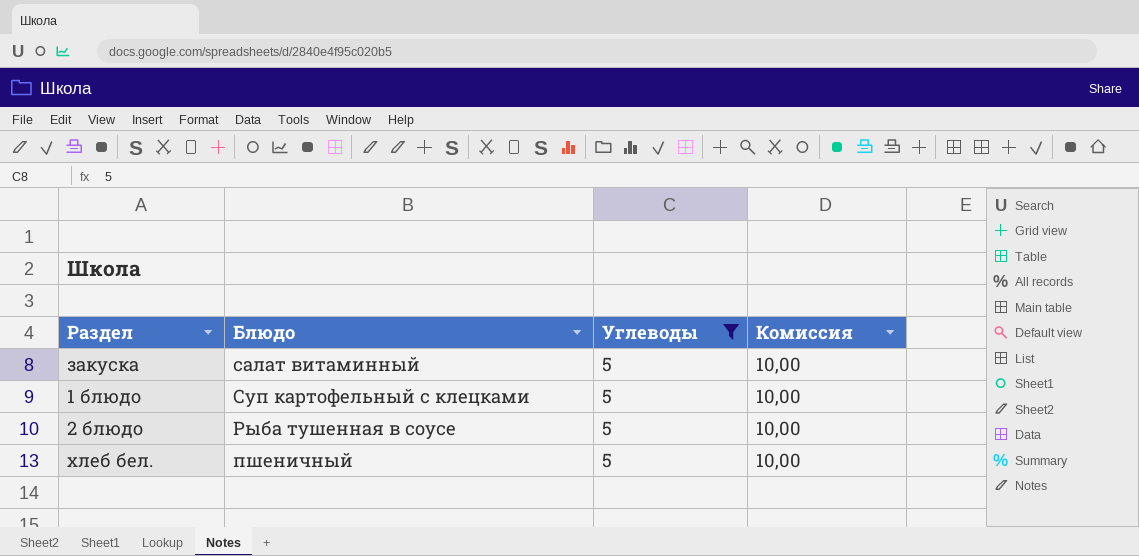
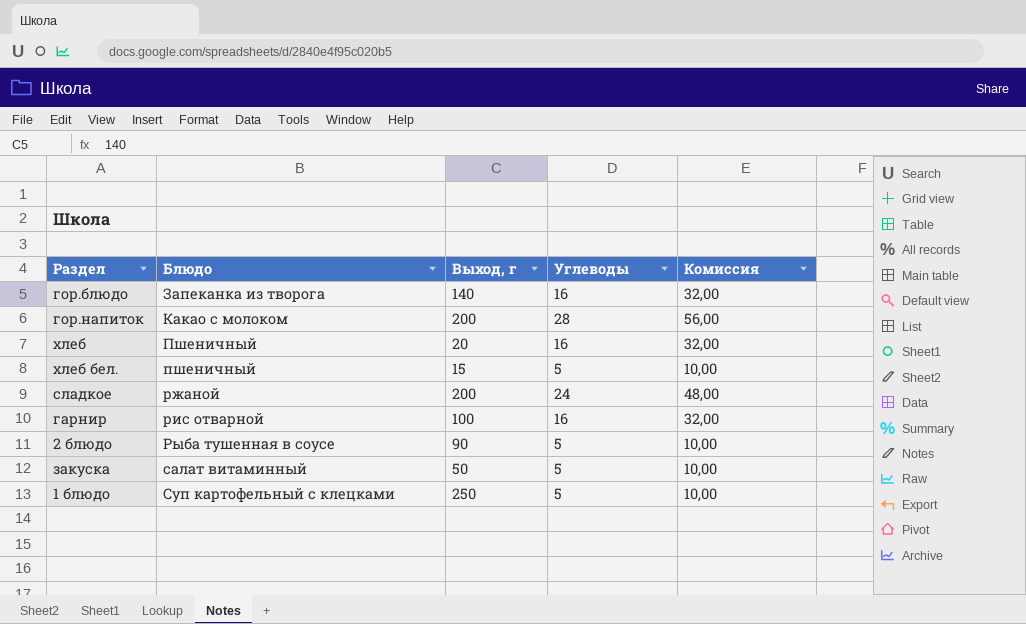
filter: Углеводы = 5 -> none
row order: none -> Блюдо ascending
column Выход, г | position: none -> 3

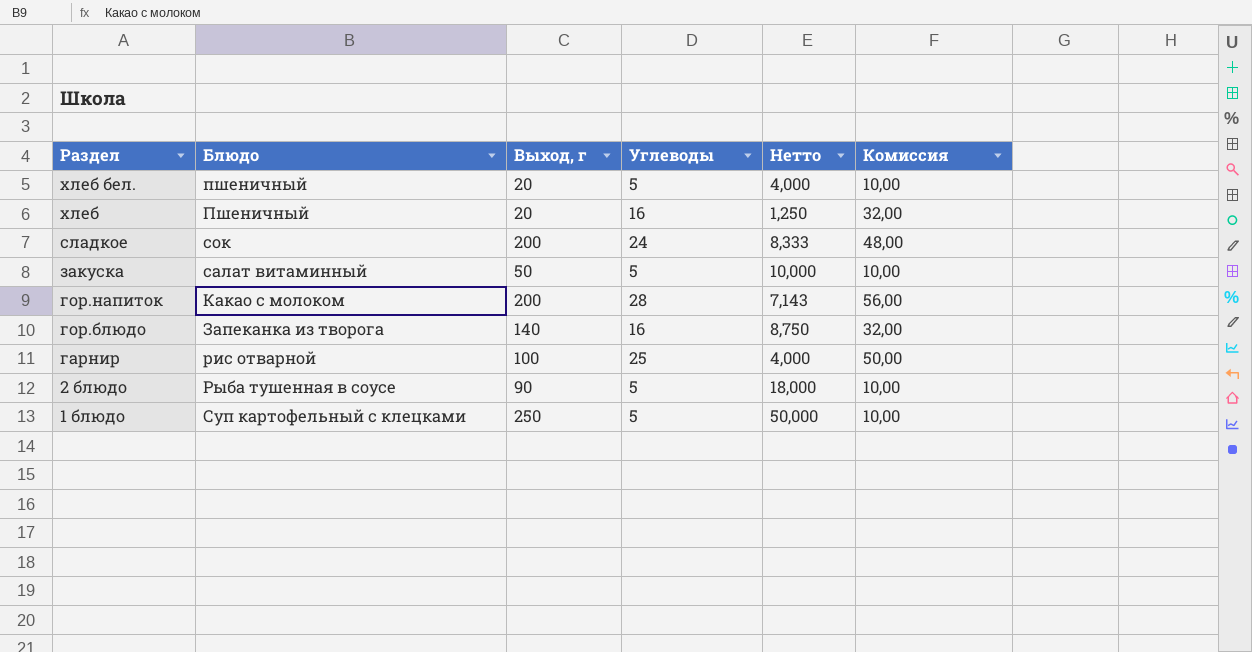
row order: Блюдо ascending -> Раздел descending
column Нетто | formula: none -> [Выход, г] / [Углеводы]
хлеб бел. | Выход, г: 15 -> 20
сладкое | Блюдо: ржаной -> сок
гарнир | Углеводы: 16 -> 25
гарнир | Комиссия: 32,00 -> 50,00

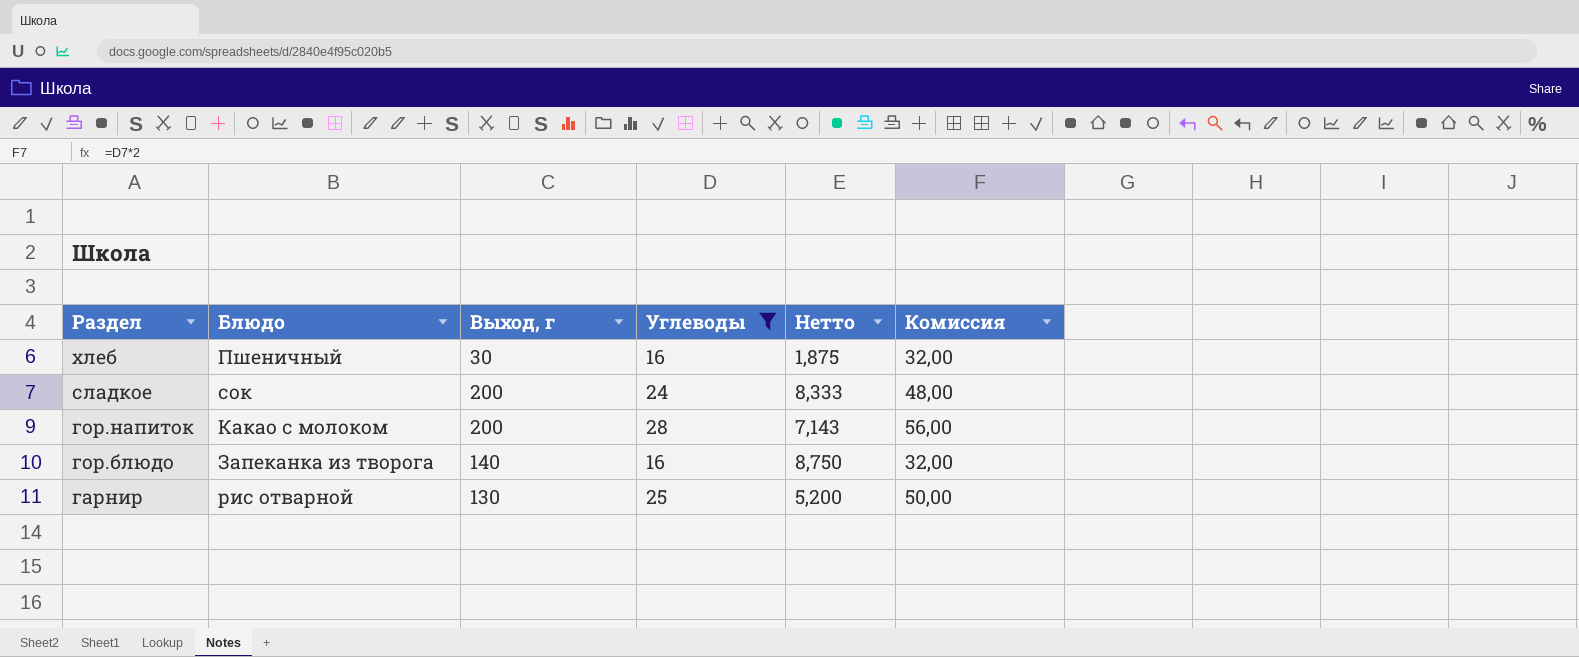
filter: none -> Углеводы != 5
хлеб | Выход, г: 20 -> 30
хлеб | Нетто: 1,250 -> 1,875
гарнир | Выход, г: 100 -> 130
гарнир | Нетто: 4,000 -> 5,200

